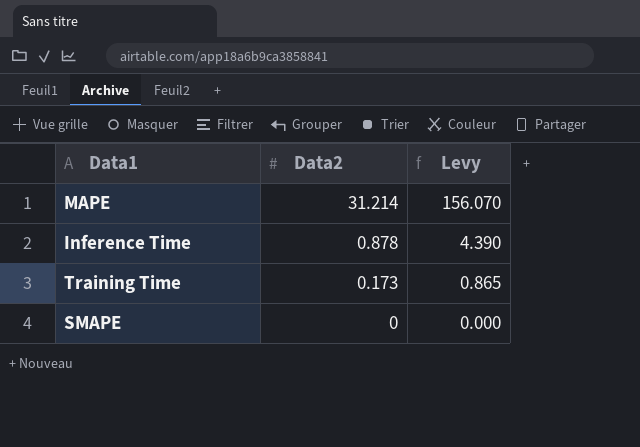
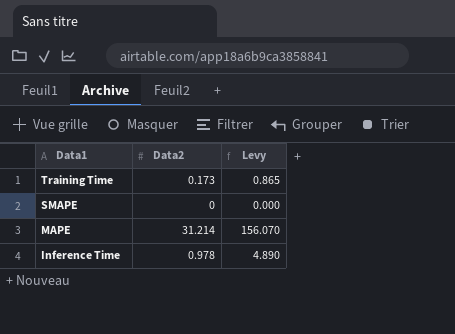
row order: Data2 descending -> Data1 descending
Inference Time | Data2: 0.878 -> 0.978
Inference Time | Levy: 4.390 -> 4.890

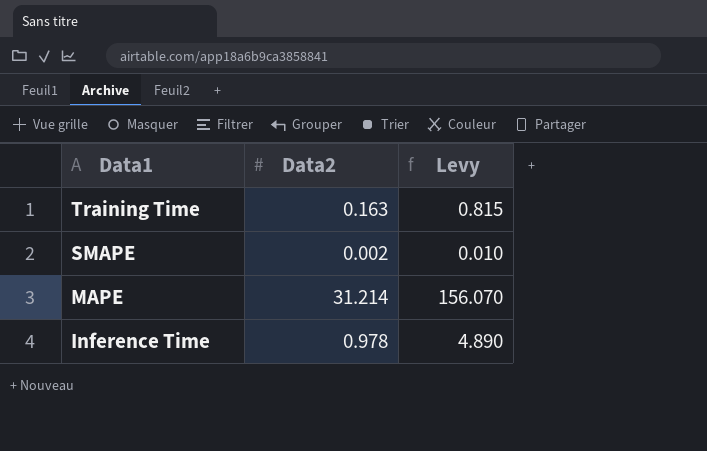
Training Time | Data2: 0.173 -> 0.163
Training Time | Levy: 0.865 -> 0.815
SMAPE | Data2: 0 -> 0.002
SMAPE | Levy: 0.000 -> 0.010

